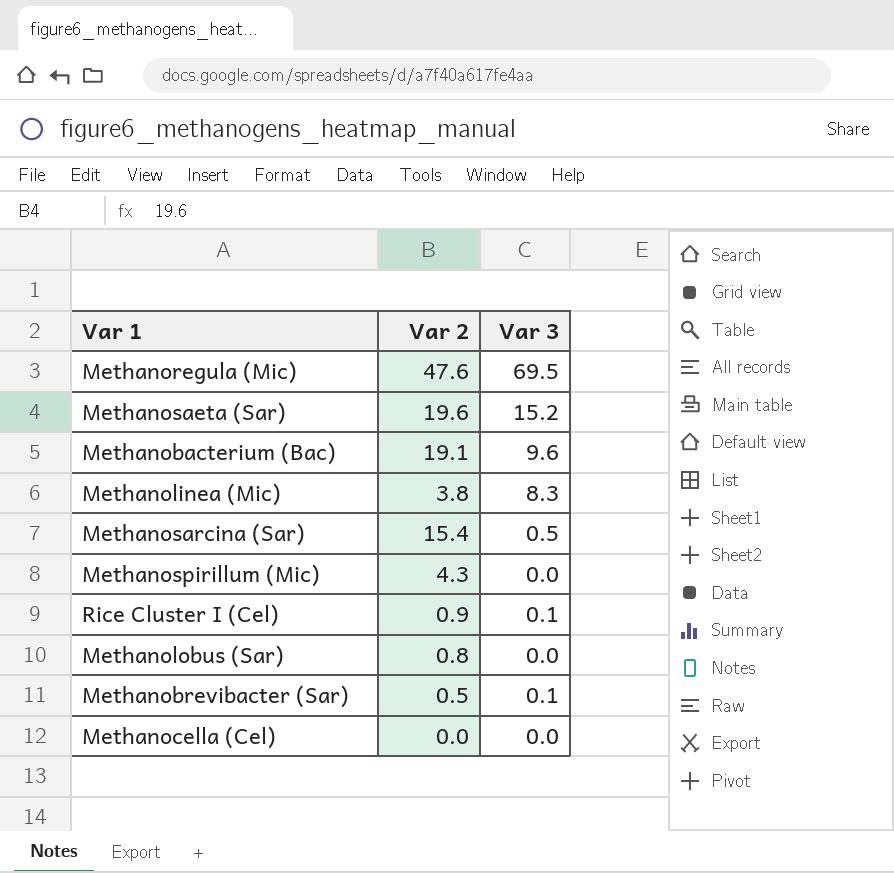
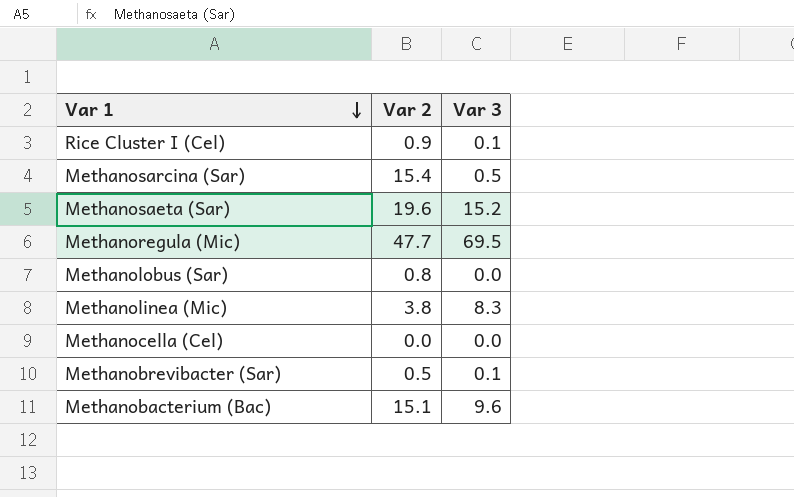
row order: none -> Var 1 descending
row Methanospirillum (Mic): 4.3 | 0.0 -> none
Methanoregula (Mic) | Var 2: 47.6 -> 47.7
Methanobacterium (Bac) | Var 2: 19.1 -> 15.1

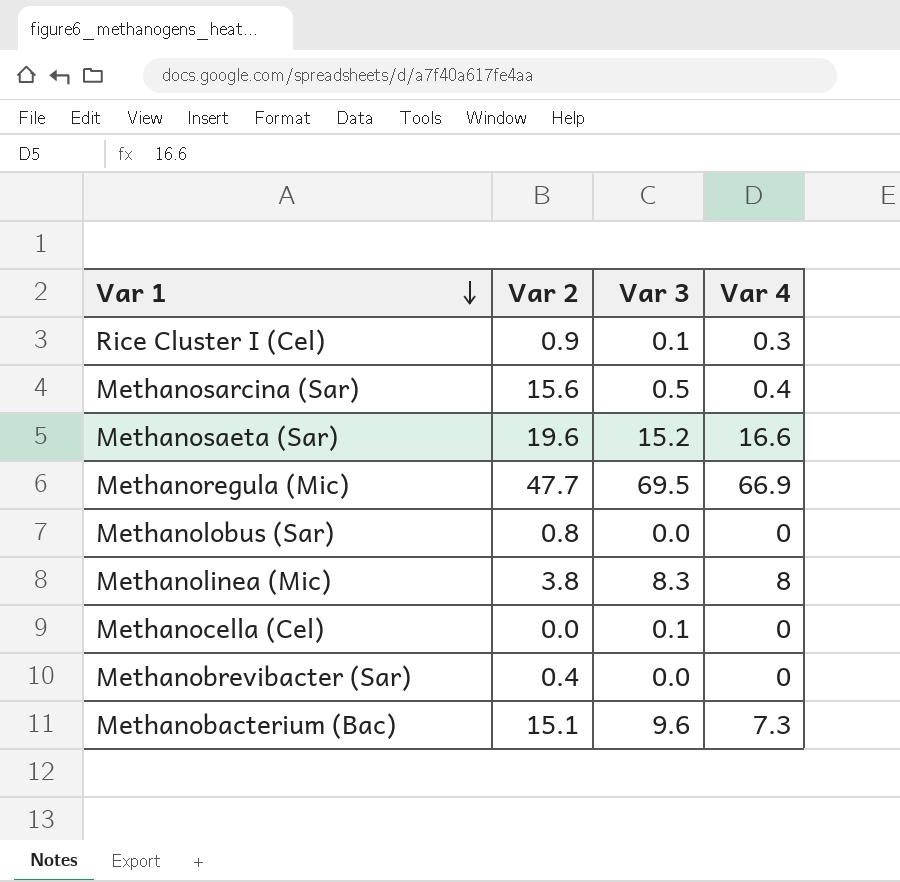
column Var 4 | position: none -> 4
Methanosarcina (Sar) | Var 2: 15.4 -> 15.6
Methanocella (Cel) | Var 3: 0.0 -> 0.1
Methanobrevibacter (Sar) | Var 2: 0.5 -> 0.4
Methanobrevibacter (Sar) | Var 3: 0.1 -> 0.0

